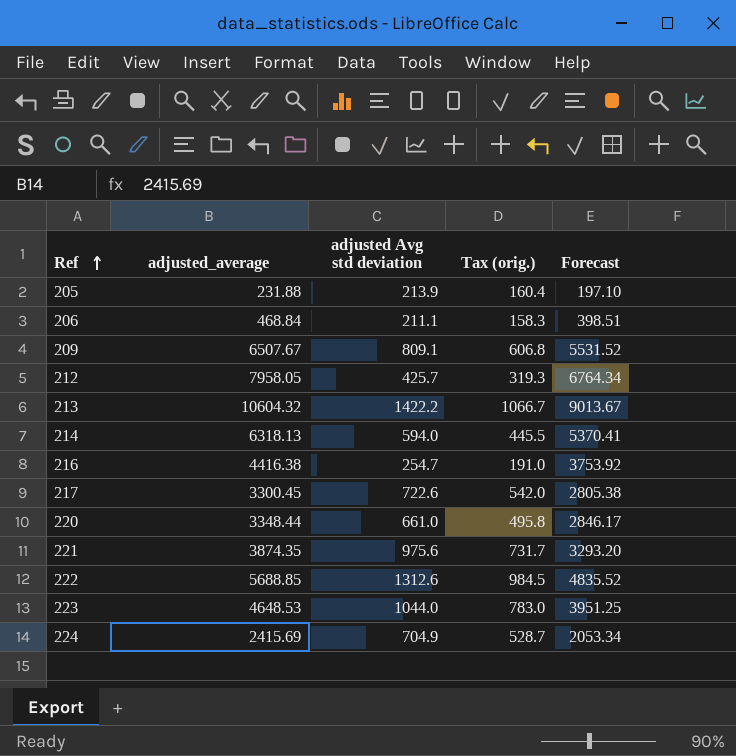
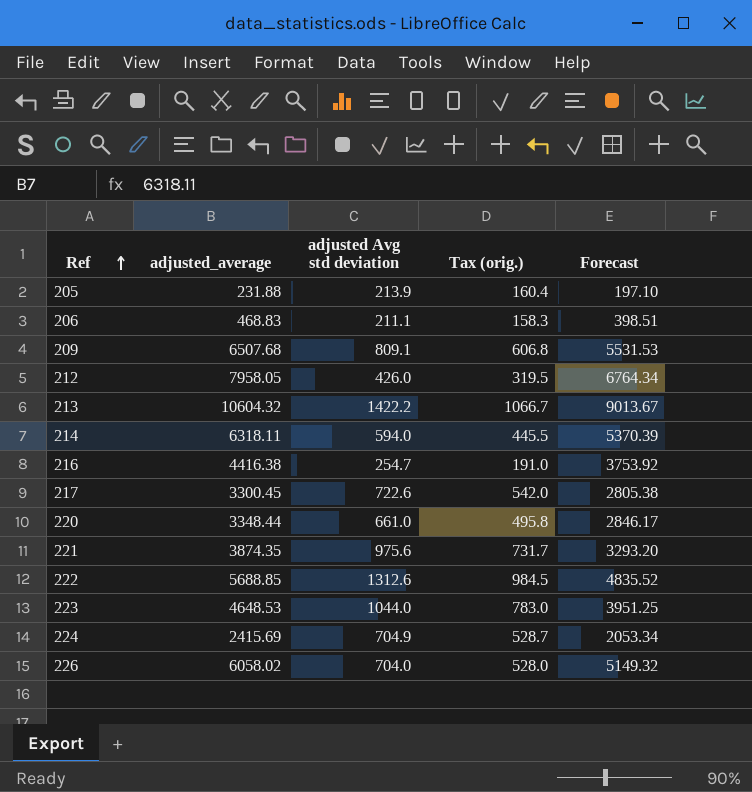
206 | adjusted_average: 468.84 -> 468.83
209 | adjusted_average: 6507.67 -> 6507.68
209 | Forecast: 5531.52 -> 5531.53
212 | adjusted Avg std deviation: 425.7 -> 426.0
212 | Tax (orig.): 319.3 -> 319.5
214 | adjusted_average: 6318.13 -> 6318.11
214 | Forecast: 5370.41 -> 5370.39
row 226: none -> 6058.02 | 704.0 | 528.0 | 5149.32

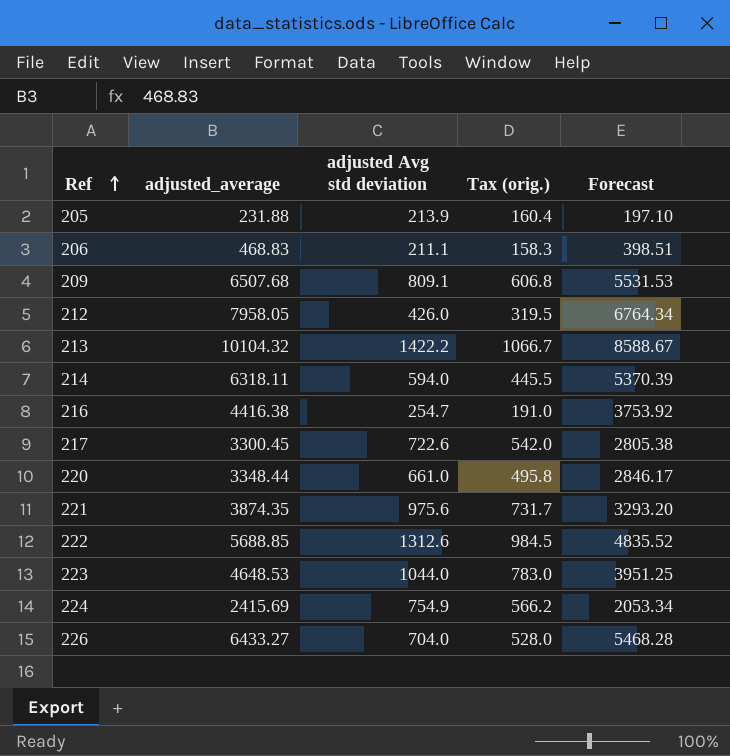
213 | adjusted_average: 10604.32 -> 10104.32
213 | Forecast: 9013.67 -> 8588.67
224 | adjusted Avg std deviation: 704.9 -> 754.9
224 | Tax (orig.): 528.7 -> 566.2
226 | adjusted_average: 6058.02 -> 6433.27
226 | Forecast: 5149.32 -> 5468.28

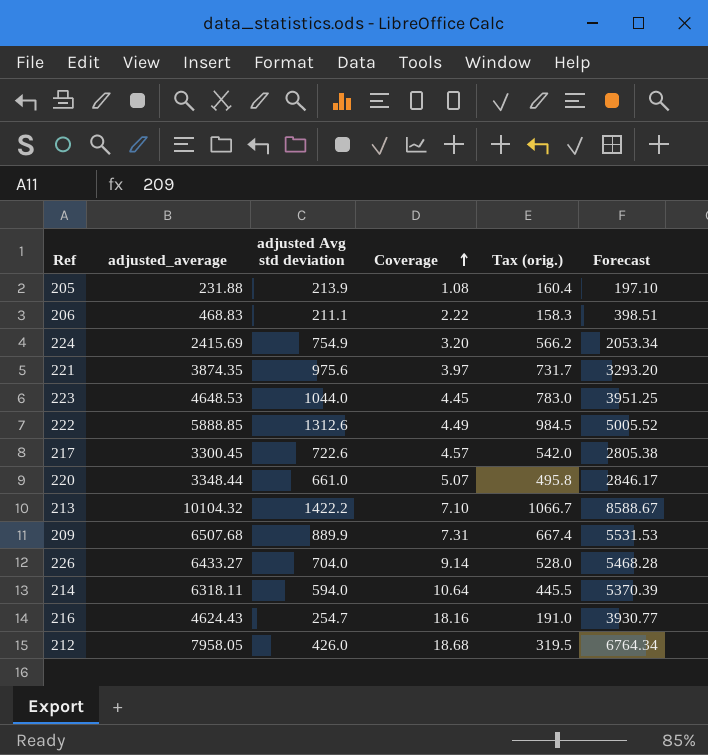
row order: Ref ascending -> Coverage ascending
column Coverage | formula: none -> [adjusted_average] / [adjusted Avg std deviation]
222 | adjusted_average: 5688.85 -> 5888.85
222 | Forecast: 4835.52 -> 5005.52
209 | adjusted Avg std deviation: 809.1 -> 889.9
209 | Tax (orig.): 606.8 -> 667.4
216 | adjusted_average: 4416.38 -> 4624.43
216 | Forecast: 3753.92 -> 3930.77

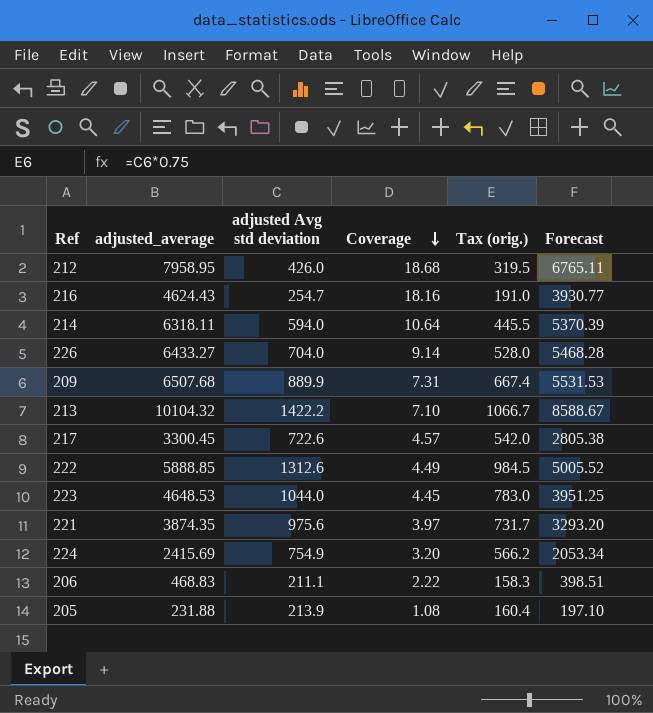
row order: Coverage ascending -> Coverage descending
row 220: 3348.44 | 661.0 | 5.07 | 495.8 | 2846.17 -> none
212 | adjusted_average: 7958.05 -> 7958.95
212 | Forecast: 6764.34 -> 6765.11

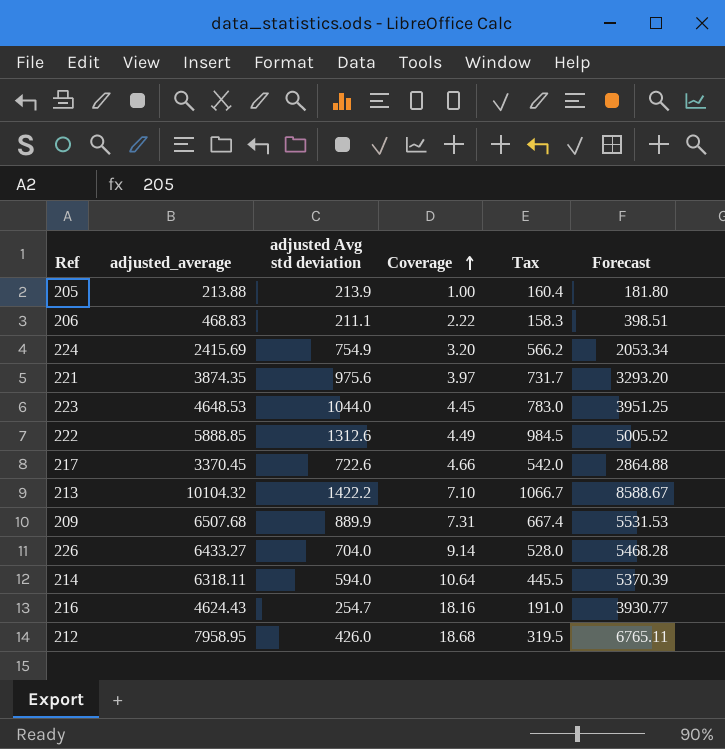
row order: Coverage descending -> Coverage ascending
column name: Tax (orig.) -> Tax
205 | adjusted_average: 231.88 -> 213.88
205 | Coverage: 1.08 -> 1.00
205 | Forecast: 197.10 -> 181.80
217 | adjusted_average: 3300.45 -> 3370.45
217 | Coverage: 4.57 -> 4.66
217 | Forecast: 2805.38 -> 2864.88

